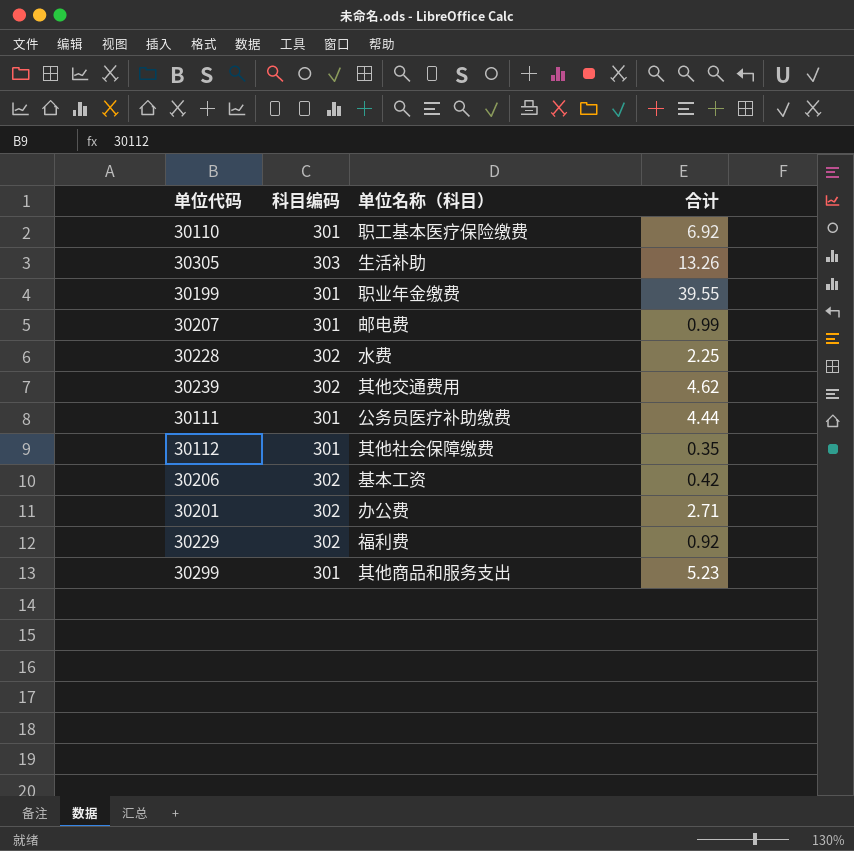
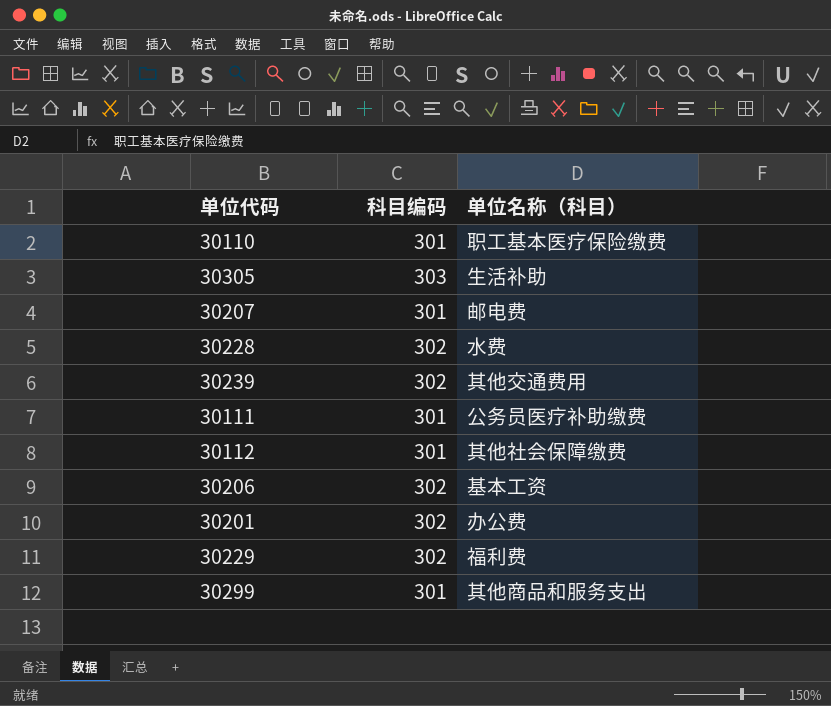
column 合计 | position: 4 -> none
row 30199: 301 | 职业年金缴费 | 39.55 -> none

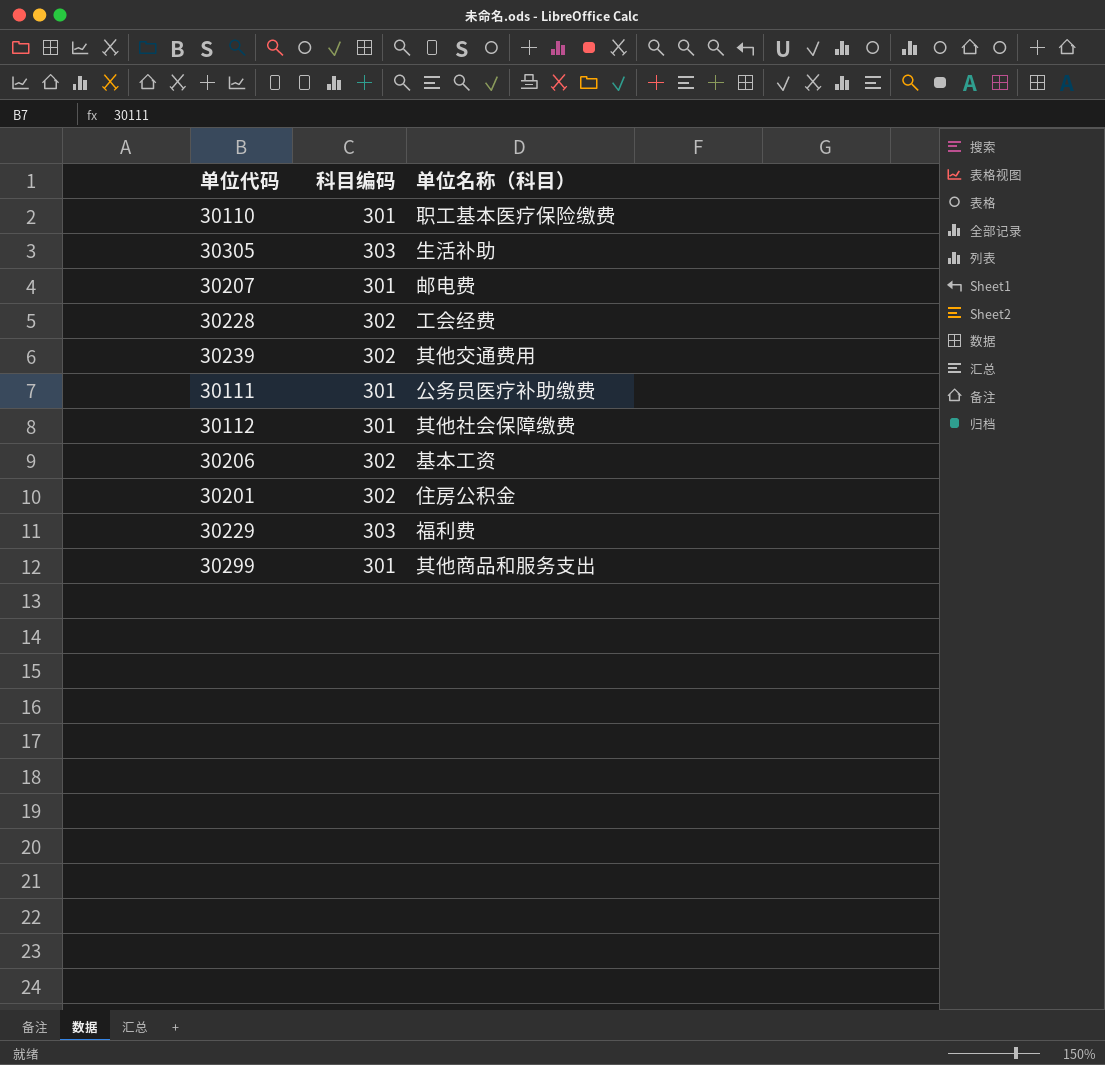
30228 | 单位名称（科目）: 水费 -> 工会经费
30201 | 单位名称（科目）: 办公费 -> 住房公积金
30229 | 科目编码: 302 -> 303

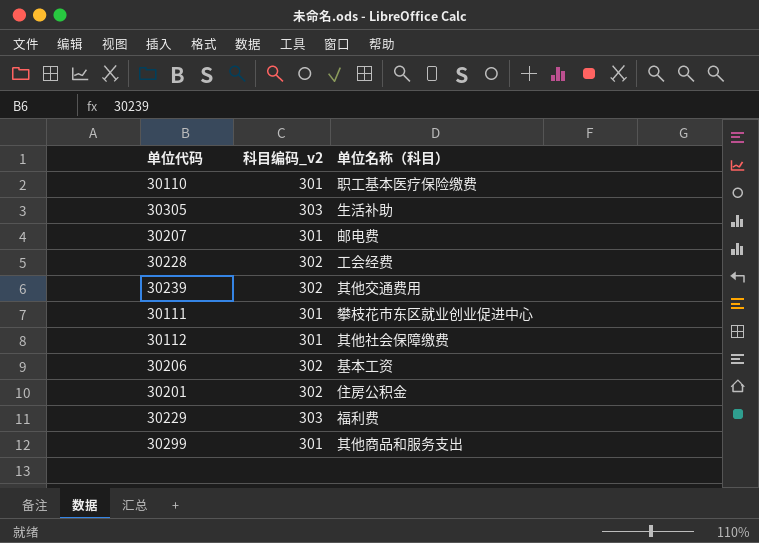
column name: 科目编码 -> 科目编码_v2
30111 | 单位名称（科目）: 公务员医疗补助缴费 -> 攀枝花市东区就业创业促进中心

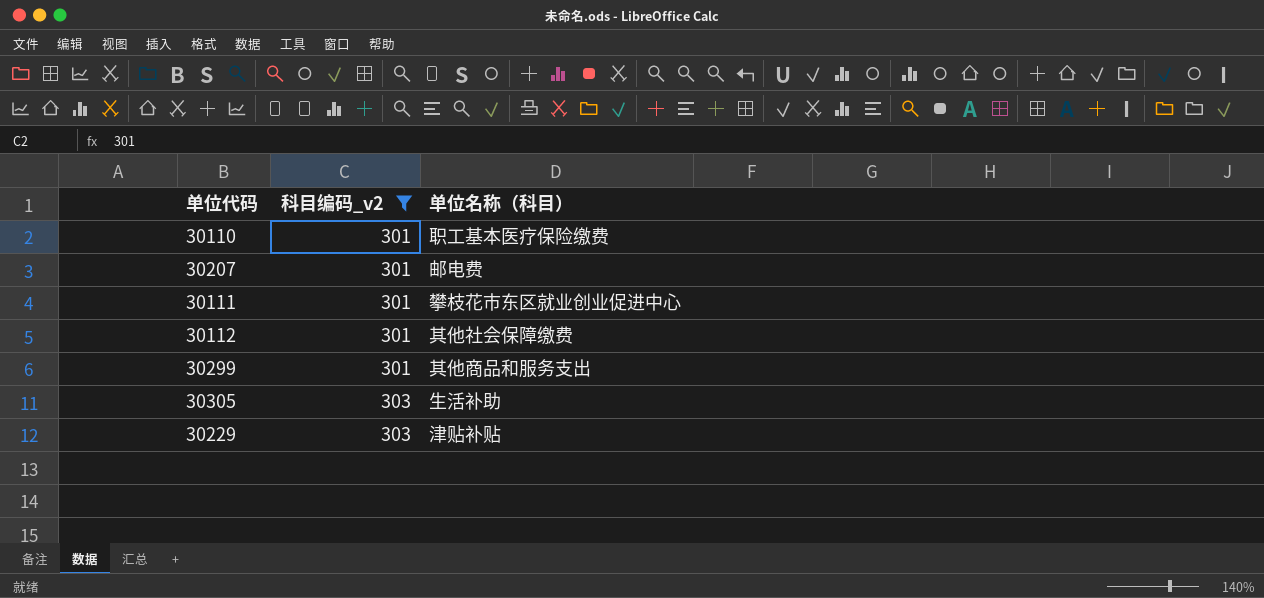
filter: none -> 科目编码_v2 != 302
row order: none -> 科目编码_v2 ascending
30229 | 单位名称（科目）: 福利费 -> 津贴补贴

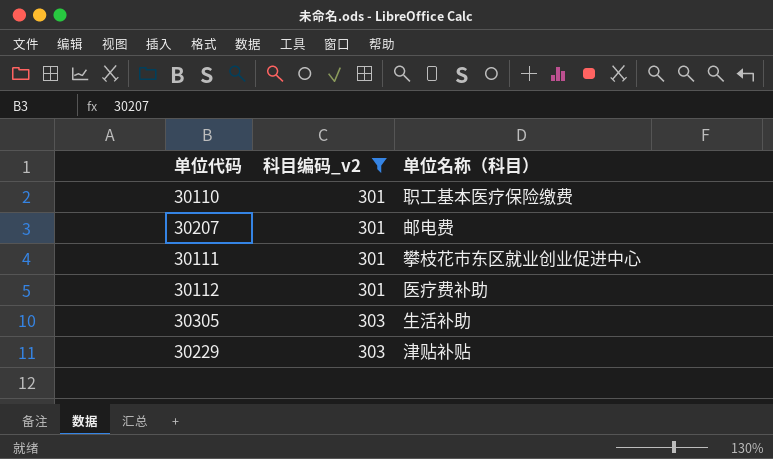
row 30299: 301 | 其他商品和服务支出 -> none
30112 | 单位名称（科目）: 其他社会保障缴费 -> 医疗费补助

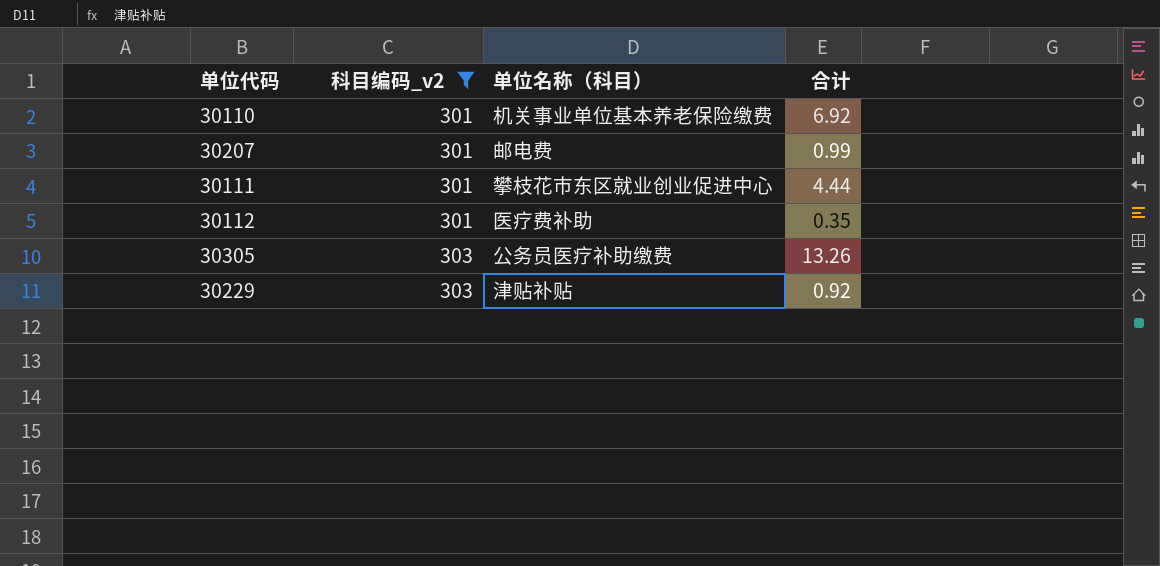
column 合计 | position: none -> 4
30110 | 单位名称（科目）: 职工基本医疗保险缴费 -> 机关事业单位基本养老保险缴费
30305 | 单位名称（科目）: 生活补助 -> 公务员医疗补助缴费

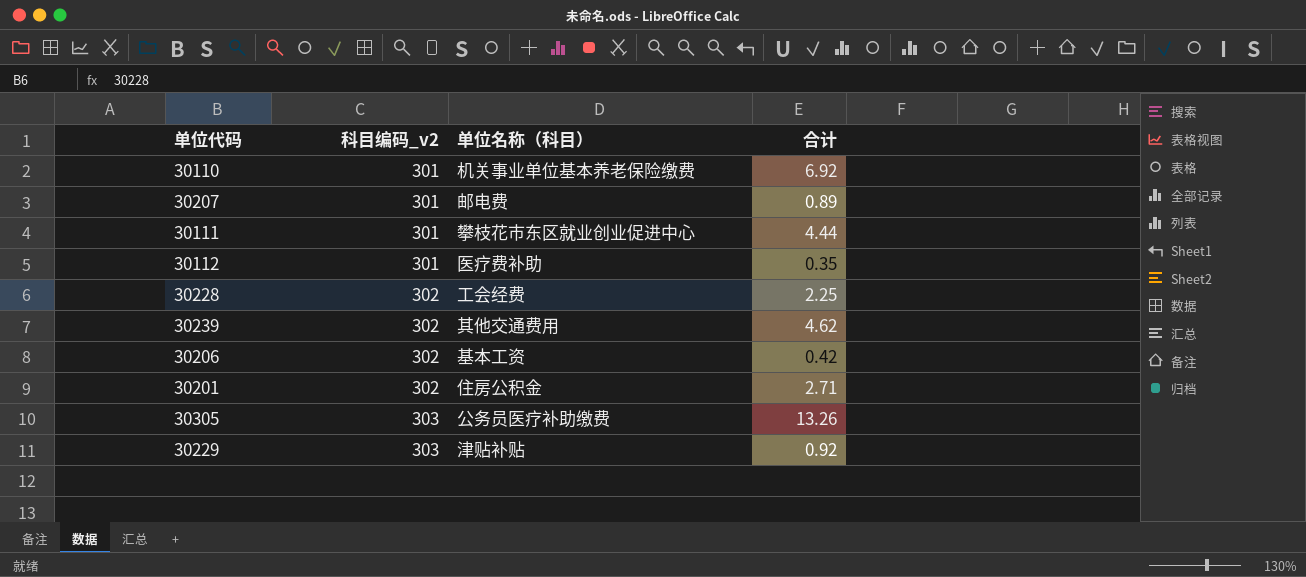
filter: 科目编码_v2 != 302 -> none
30207 | 合计: 0.99 -> 0.89

